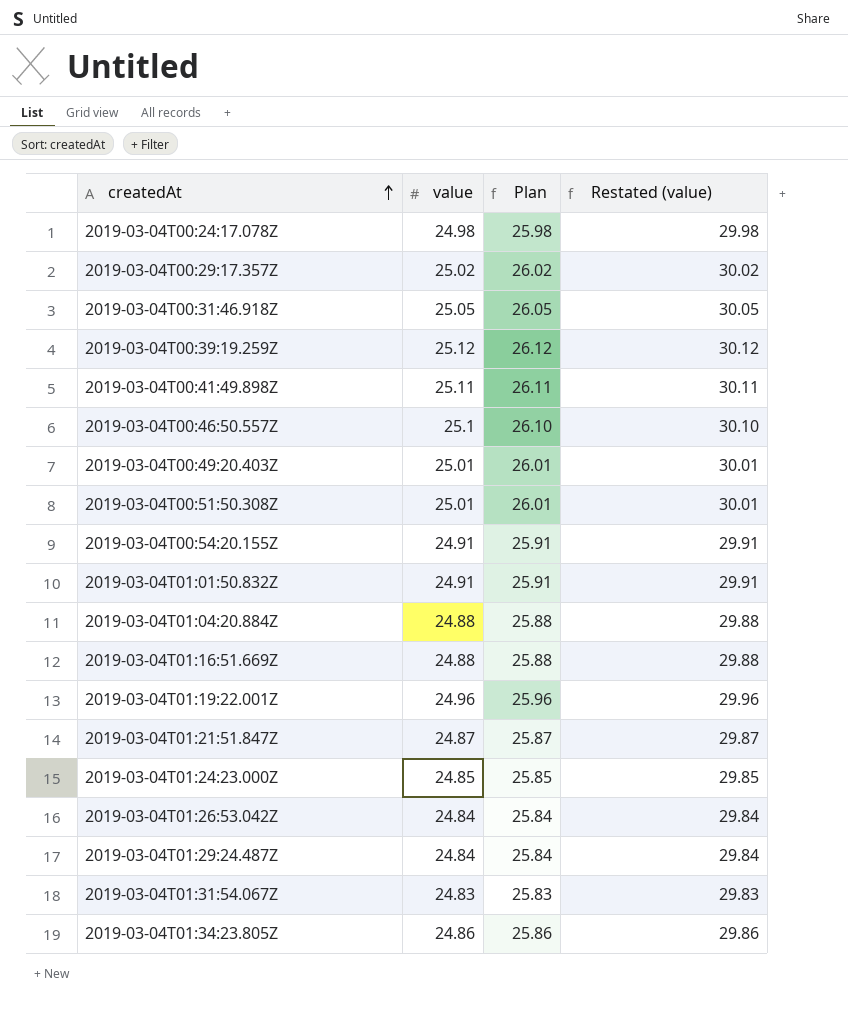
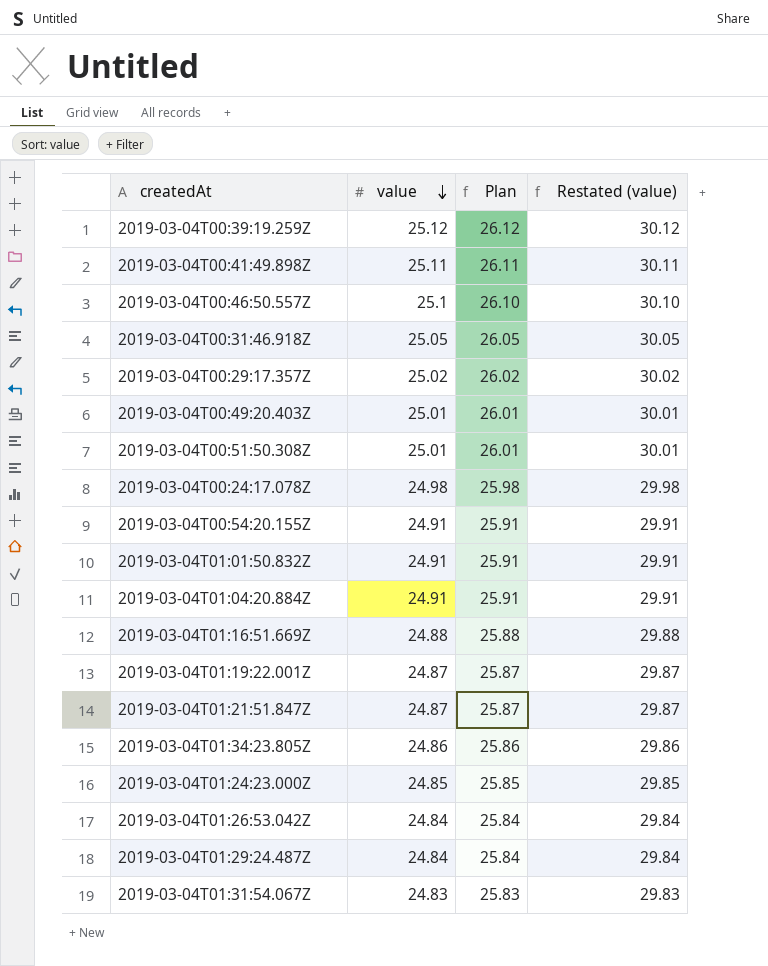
row order: createdAt ascending -> value descending
2019-03-04T01:04:20.884Z | value: 24.88 -> 24.91
2019-03-04T01:04:20.884Z | Plan: 25.88 -> 25.91
2019-03-04T01:04:20.884Z | Restated (value): 29.88 -> 29.91
2019-03-04T01:19:22.001Z | value: 24.96 -> 24.87
2019-03-04T01:19:22.001Z | Plan: 25.96 -> 25.87
2019-03-04T01:19:22.001Z | Restated (value): 29.96 -> 29.87

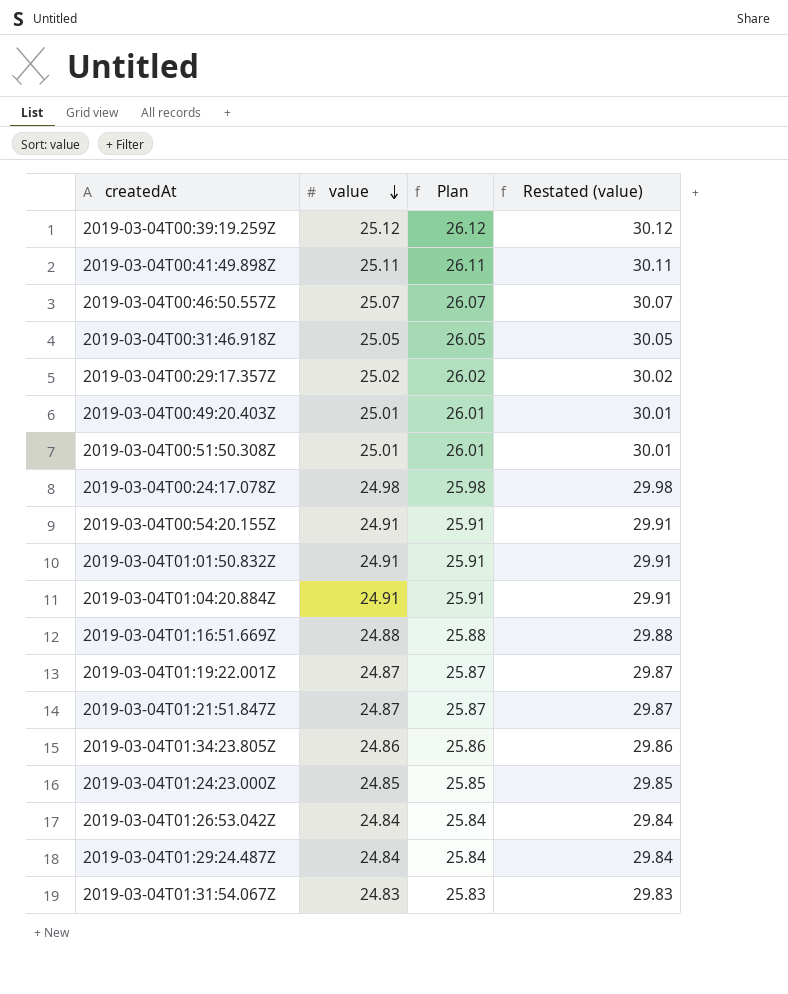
2019-03-04T00:46:50.557Z | value: 25.1 -> 25.07
2019-03-04T00:46:50.557Z | Plan: 26.10 -> 26.07
2019-03-04T00:46:50.557Z | Restated (value): 30.10 -> 30.07

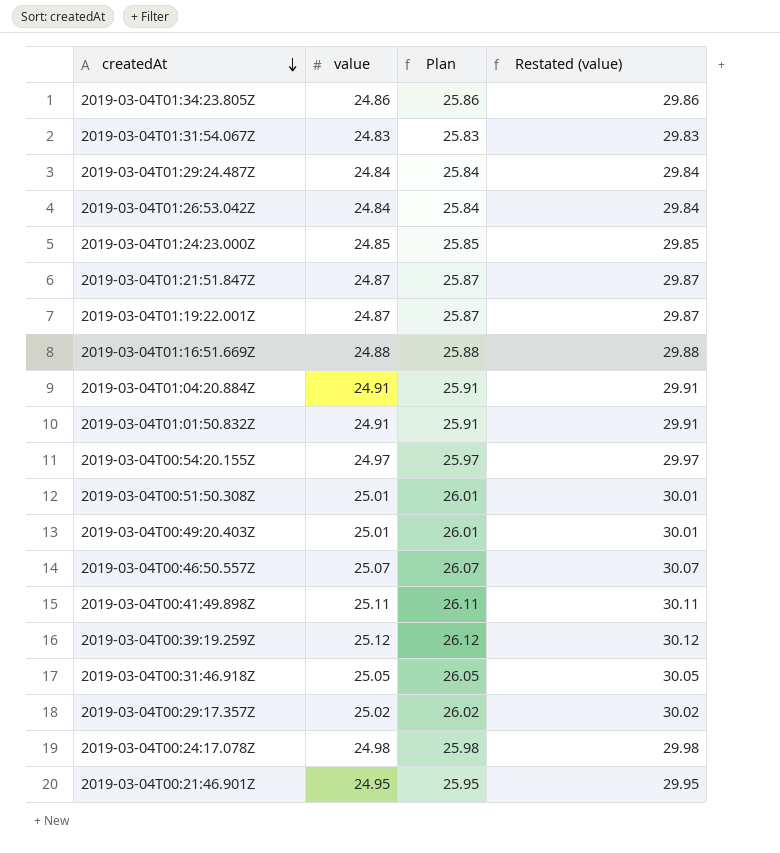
row order: value descending -> createdAt descending
2019-03-04T00:54:20.155Z | value: 24.91 -> 24.97
2019-03-04T00:54:20.155Z | Plan: 25.91 -> 25.97
2019-03-04T00:54:20.155Z | Restated (value): 29.91 -> 29.97
row 2019-03-04T00:21:46.901Z: none -> 24.95 | 25.95 | 29.95

